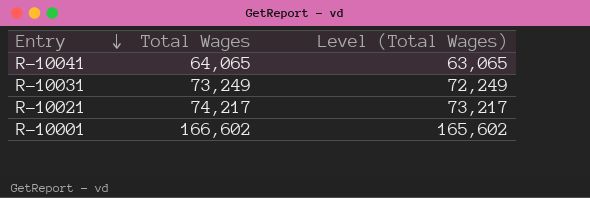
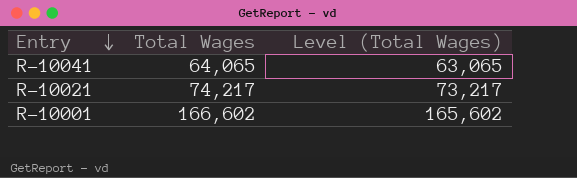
row R-10031: 73,249 | 72,249 -> none

